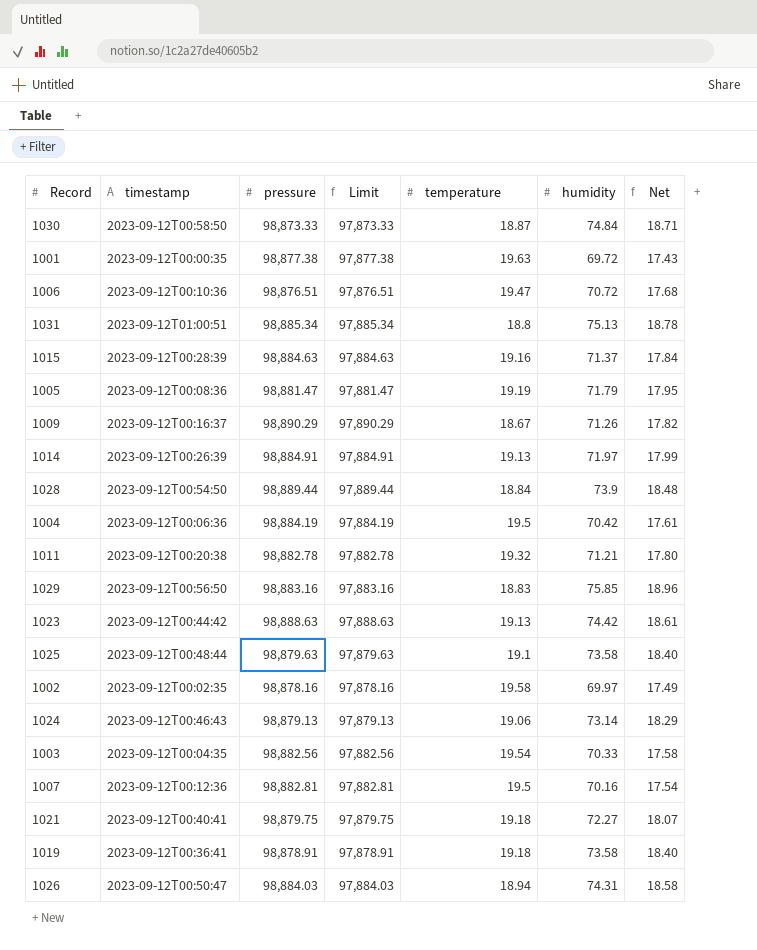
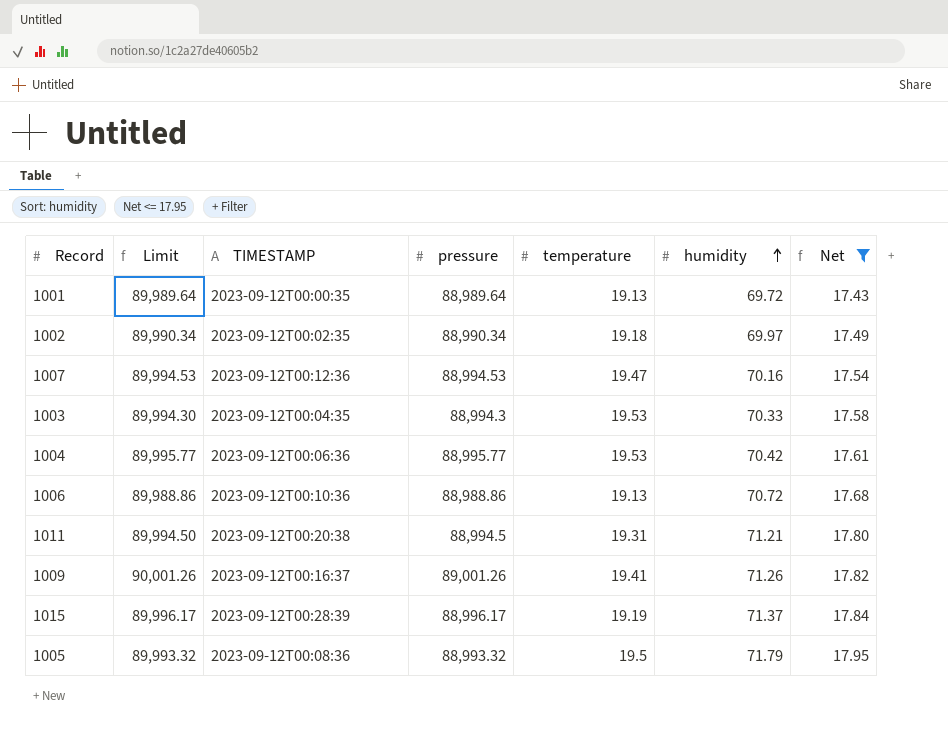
filter: none -> Net <= 17.95
row order: none -> humidity ascending
column Limit | formula: [pressure] - 1000 -> [pressure] + 1000
column Limit | position: 4 -> 2
column name: timestamp -> TIMESTAMP
1001 | pressure: 98,877.38 -> 88,989.64
1001 | temperature: 19.63 -> 19.13
1002 | pressure: 98,878.16 -> 88,990.34
1002 | temperature: 19.58 -> 19.18
1007 | pressure: 98,882.81 -> 88,994.53
1007 | temperature: 19.5 -> 19.47
1003 | pressure: 98,882.56 -> 88,994.3
1003 | temperature: 19.54 -> 19.53
1004 | pressure: 98,884.19 -> 88,995.77
1004 | temperature: 19.5 -> 19.53
1006 | pressure: 98,876.51 -> 88,988.86
1006 | temperature: 19.47 -> 19.13
1011 | pressure: 98,882.78 -> 88,994.5
1011 | temperature: 19.32 -> 19.31
1009 | pressure: 98,890.29 -> 89,001.26
1009 | temperature: 18.67 -> 19.41
1015 | pressure: 98,884.63 -> 88,996.17
1015 | temperature: 19.16 -> 19.19
1005 | pressure: 98,881.47 -> 88,993.32
1005 | temperature: 19.19 -> 19.5

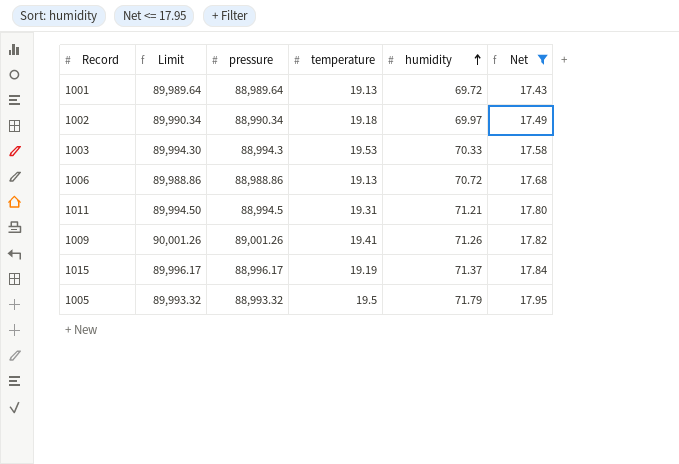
column TIMESTAMP | position: 3 -> none
row 1007: 89,994.53 | 2023-09-12T00:12:36 | 88,994.53 | 19.47 | 70.16 | 17.54 -> none
row 1004: 89,995.77 | 2023-09-12T00:06:36 | 88,995.77 | 19.53 | 70.42 | 17.61 -> none

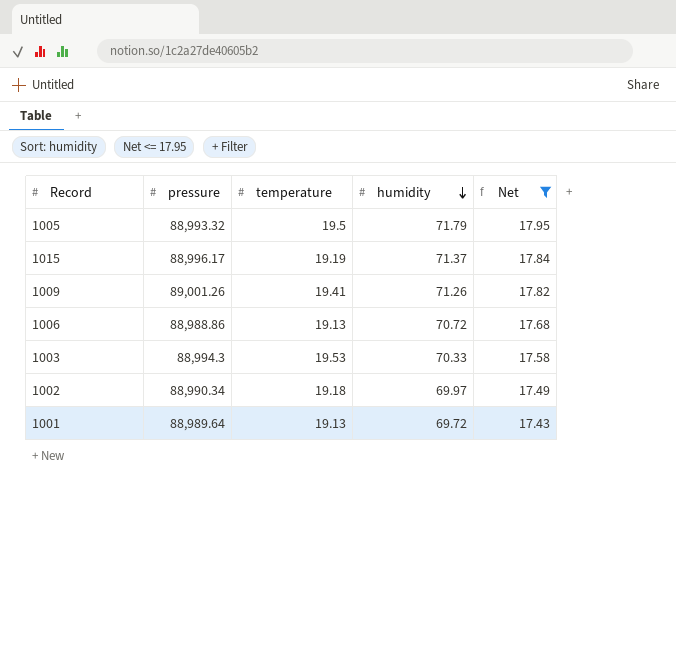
row order: humidity ascending -> humidity descending
column Limit | formula: [pressure] + 1000 -> none
row 1011: 89,994.50 | 88,994.5 | 19.31 | 71.21 | 17.80 -> none

